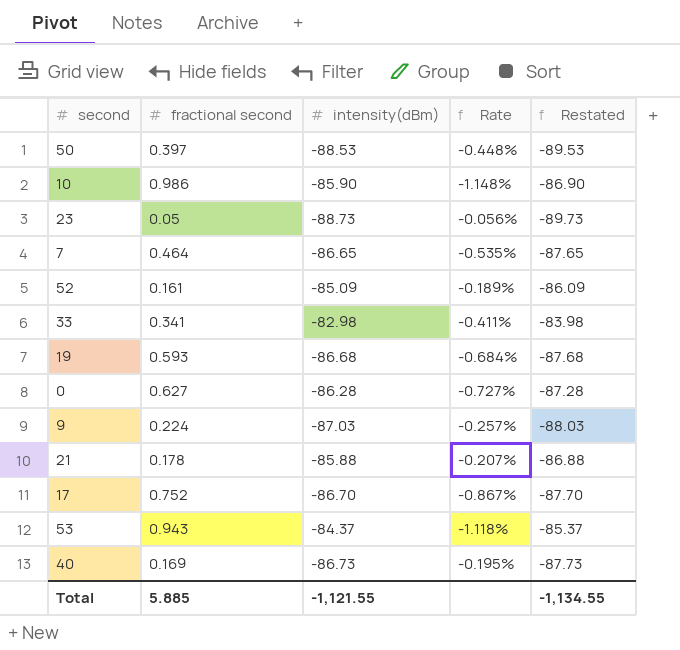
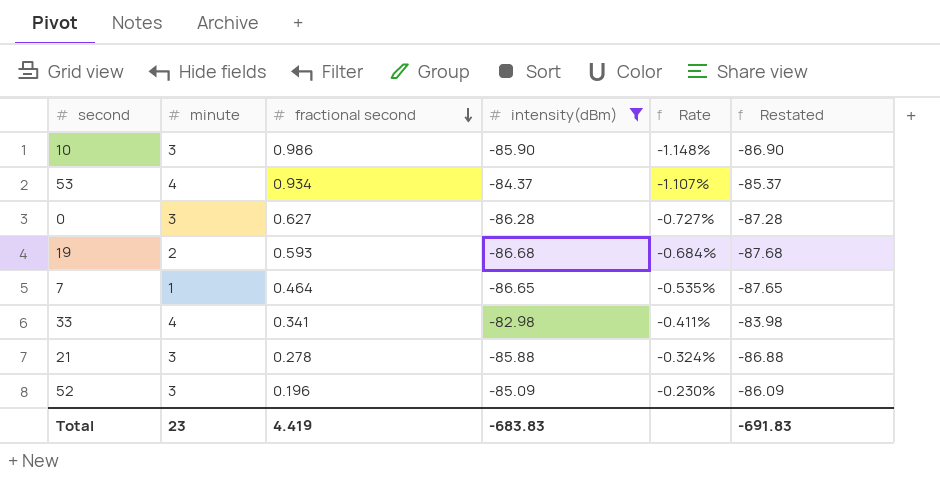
filter: none -> intensity(dBm) >= -86.68
row order: none -> fractional second descending
column minute | position: none -> 2
53 | fractional second: 0.943 -> 0.934
53 | Rate: -1.118% -> -1.107%
21 | fractional second: 0.178 -> 0.278
21 | Rate: -0.207% -> -0.324%
52 | fractional second: 0.161 -> 0.196
52 | Rate: -0.189% -> -0.230%
Total | fractional second: 5.885 -> 4.419
Total | intensity(dBm): -1,121.55 -> -683.83
Total | Restated: -1,134.55 -> -691.83

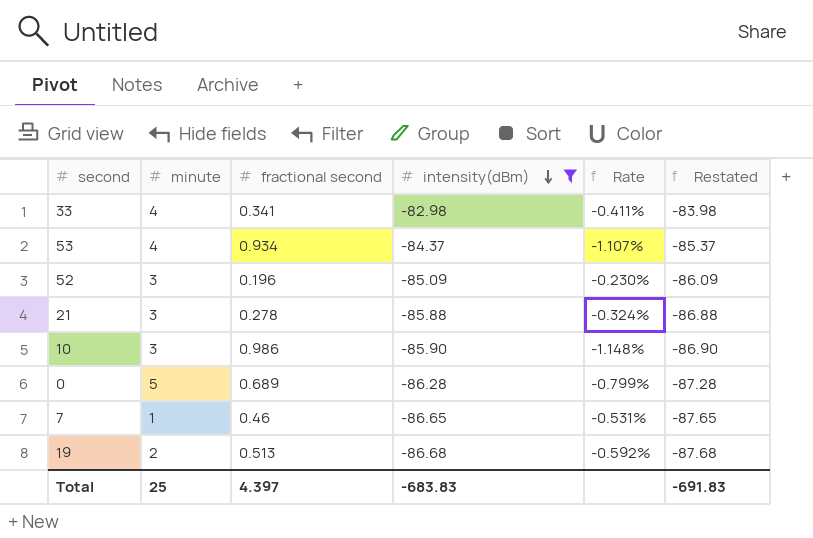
row order: fractional second descending -> intensity(dBm) descending
0 | minute: 3 -> 5
0 | fractional second: 0.627 -> 0.689
0 | Rate: -0.727% -> -0.799%
7 | fractional second: 0.464 -> 0.46
7 | Rate: -0.535% -> -0.531%
19 | fractional second: 0.593 -> 0.513
19 | Rate: -0.684% -> -0.592%
Total | minute: 23 -> 25
Total | fractional second: 4.419 -> 4.397

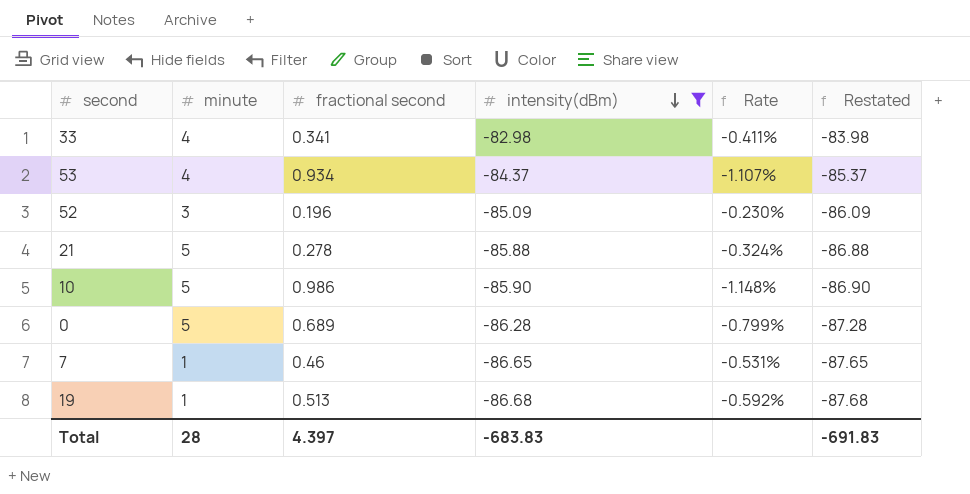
21 | minute: 3 -> 5
10 | minute: 3 -> 5
19 | minute: 2 -> 1
Total | minute: 25 -> 28

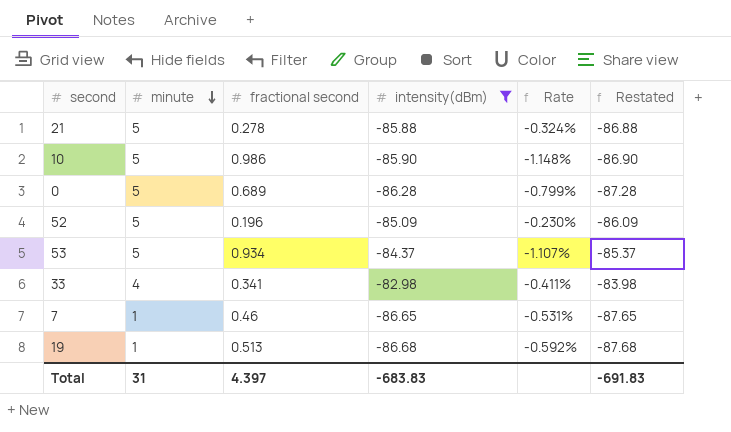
row order: intensity(dBm) descending -> minute descending
52 | minute: 3 -> 5
53 | minute: 4 -> 5
Total | minute: 28 -> 31

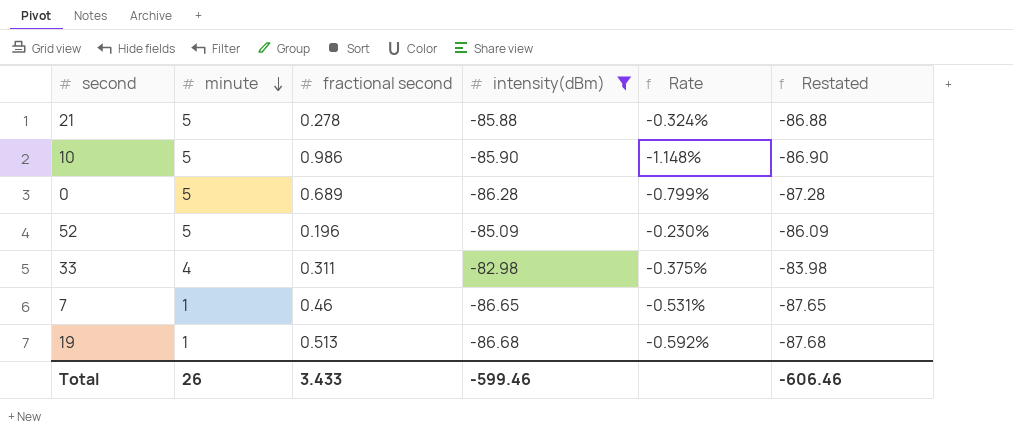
row 53: 5 | 0.934 | -84.37 | -1.107% | -85.37 -> none
33 | fractional second: 0.341 -> 0.311
33 | Rate: -0.411% -> -0.375%
Total | minute: 31 -> 26
Total | fractional second: 4.397 -> 3.433
Total | intensity(dBm): -683.83 -> -599.46
Total | Restated: -691.83 -> -606.46

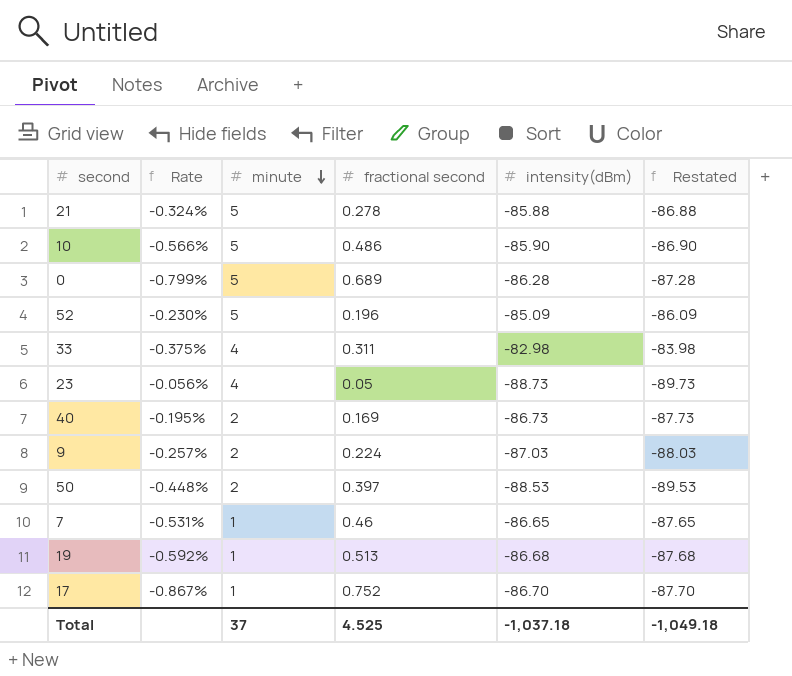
filter: intensity(dBm) >= -86.68 -> none
column Rate | position: 5 -> 2
10 | Rate: -1.148% -> -0.566%
10 | fractional second: 0.986 -> 0.486
Total | minute: 26 -> 37
Total | fractional second: 3.433 -> 4.525
Total | intensity(dBm): -599.46 -> -1,037.18
Total | Restated: -606.46 -> -1,049.18

